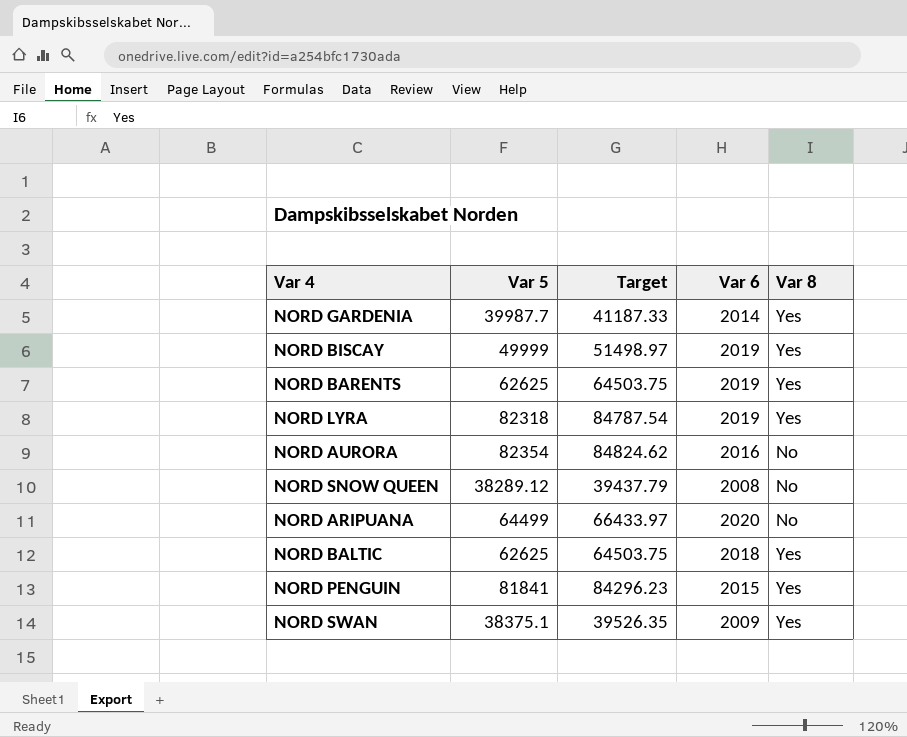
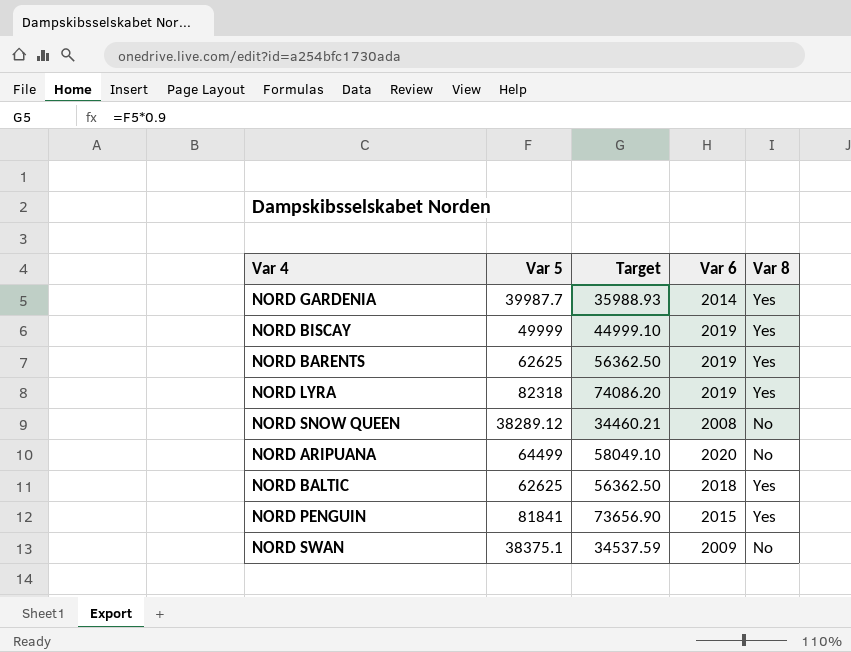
column Target | formula: [Var 5] * 1.03 -> [Var 5] * 0.9
row NORD AURORA: 82354 | 84824.62 | 2016 | No -> none
NORD SWAN | Var 8: Yes -> No

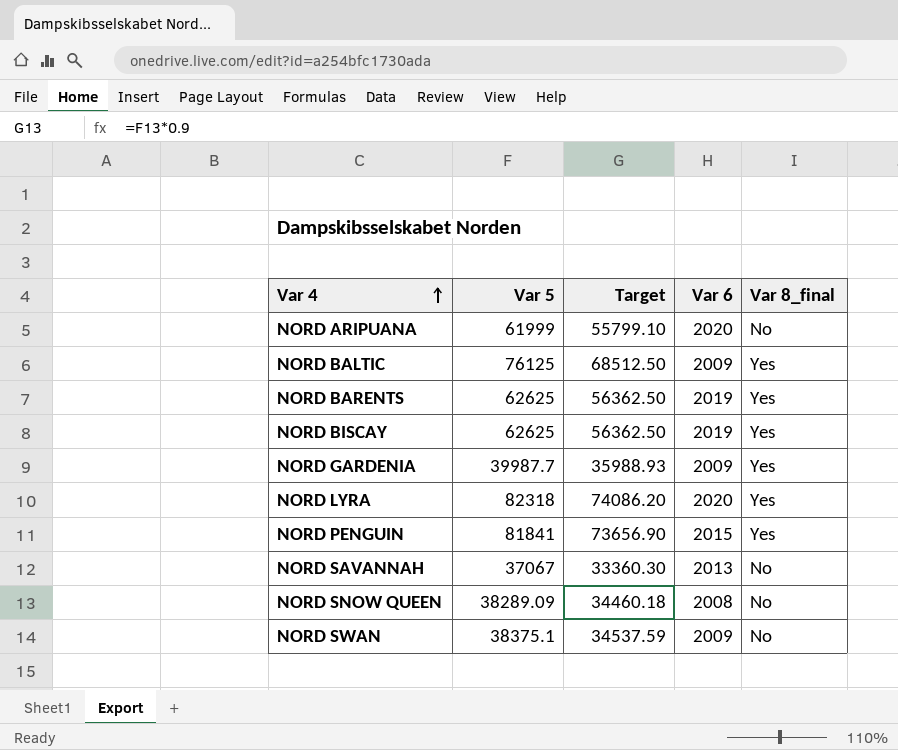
row order: none -> Var 4 ascending
column name: Var 8 -> Var 8_final
NORD ARIPUANA | Var 5: 64499 -> 61999
NORD ARIPUANA | Target: 58049.10 -> 55799.10
NORD BALTIC | Var 5: 62625 -> 76125
NORD BALTIC | Target: 56362.50 -> 68512.50
NORD BALTIC | Var 6: 2018 -> 2009
NORD BISCAY | Var 5: 49999 -> 62625
NORD BISCAY | Target: 44999.10 -> 56362.50
NORD GARDENIA | Var 6: 2014 -> 2009
NORD LYRA | Var 6: 2019 -> 2020
row NORD SAVANNAH: none -> 37067 | 33360.30 | 2013 | No
NORD SNOW QUEEN | Var 5: 38289.12 -> 38289.09
NORD SNOW QUEEN | Target: 34460.21 -> 34460.18

